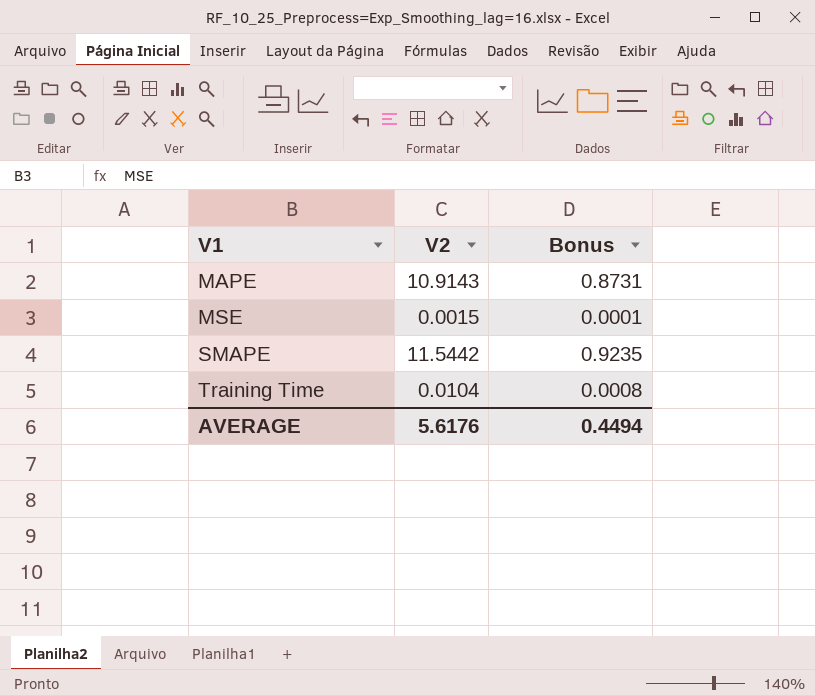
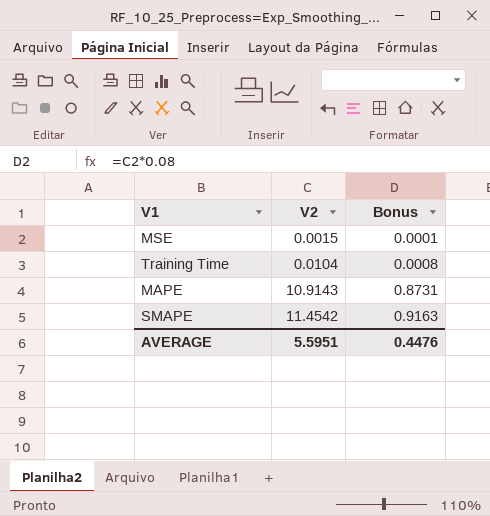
row order: V1 ascending -> V2 ascending
SMAPE | V2: 11.5442 -> 11.4542
SMAPE | Bonus: 0.9235 -> 0.9163
AVERAGE | V2: 5.6176 -> 5.5951
AVERAGE | Bonus: 0.4494 -> 0.4476

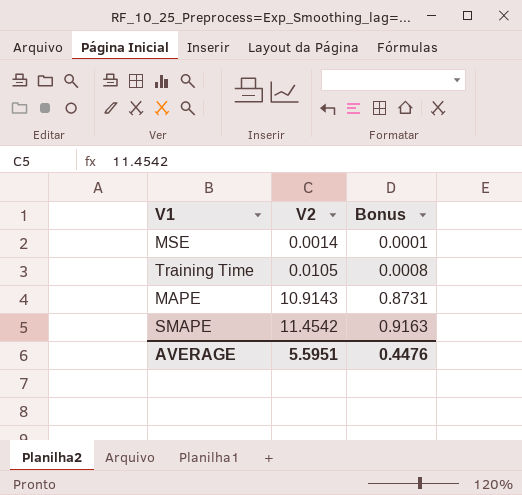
MSE | V2: 0.0015 -> 0.0014
Training Time | V2: 0.0104 -> 0.0105

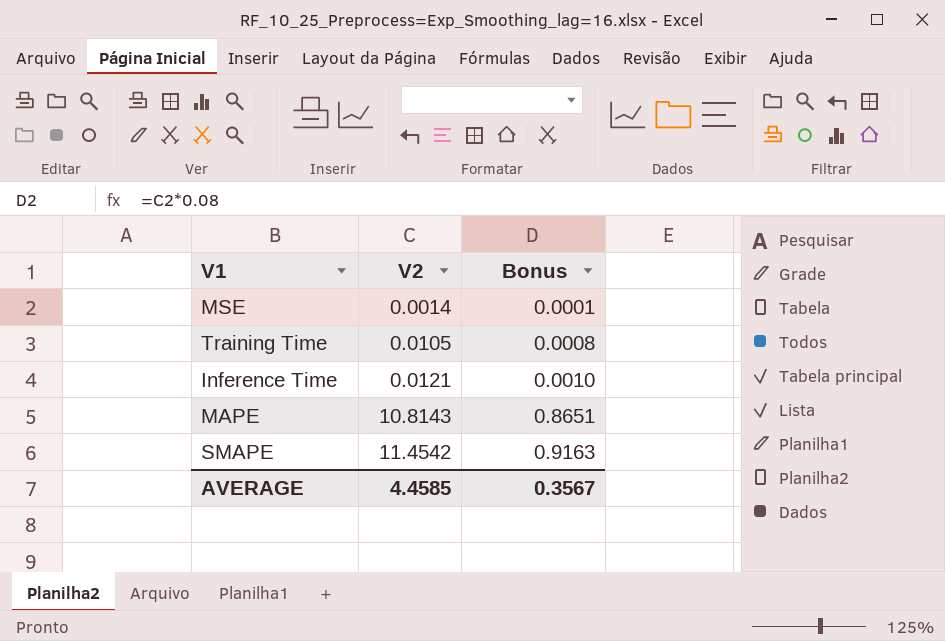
row Inference Time: none -> 0.0121 | 0.0010
MAPE | V2: 10.9143 -> 10.8143
MAPE | Bonus: 0.8731 -> 0.8651
AVERAGE | V2: 5.5951 -> 4.4585
AVERAGE | Bonus: 0.4476 -> 0.3567

